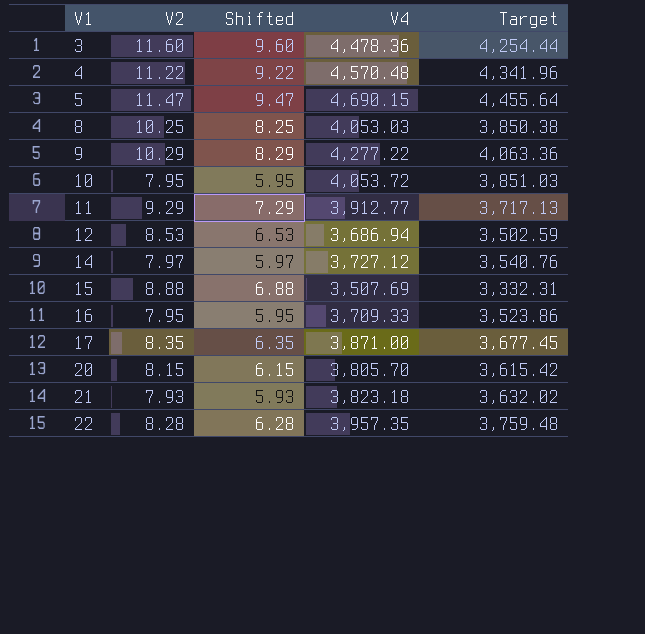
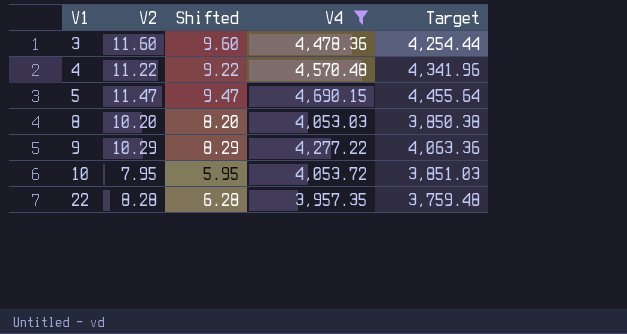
filter: none -> V4 >= 3,957.35
8 | V2: 10.25 -> 10.20
8 | Shifted: 8.25 -> 8.20

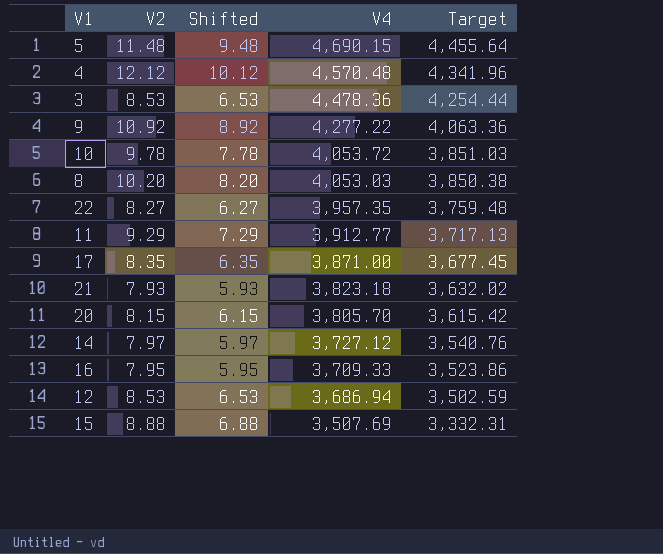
filter: V4 >= 3,957.35 -> none
row order: V1 ascending -> V4 descending
5 | V2: 11.47 -> 11.48
5 | Shifted: 9.47 -> 9.48
4 | V2: 11.22 -> 12.12
4 | Shifted: 9.22 -> 10.12
3 | V2: 11.60 -> 8.53
3 | Shifted: 9.60 -> 6.53
9 | V2: 10.29 -> 10.92
9 | Shifted: 8.29 -> 8.92
10 | V2: 7.95 -> 9.78
10 | Shifted: 5.95 -> 7.78
22 | V2: 8.28 -> 8.27
22 | Shifted: 6.28 -> 6.27

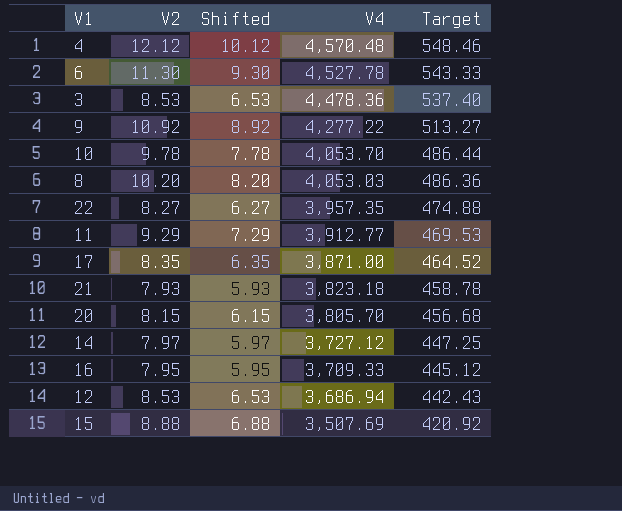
column Target | formula: [V4] * 0.95 -> [V4] * 0.12
row 5: 11.48 | 9.48 | 4,690.15 | 4,455.64 -> none
row 6: none -> 11.30 | 9.30 | 4,527.78 | 543.33
10 | V4: 4,053.72 -> 4,053.70

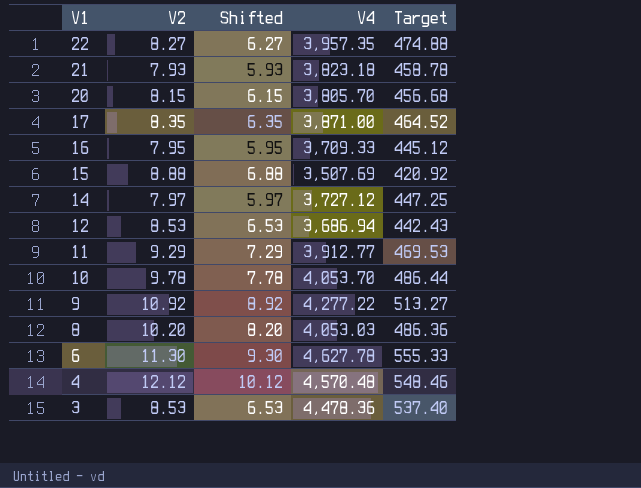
row order: V4 descending -> V1 descending
6 | V4: 4,527.78 -> 4,627.78
6 | Target: 543.33 -> 555.33

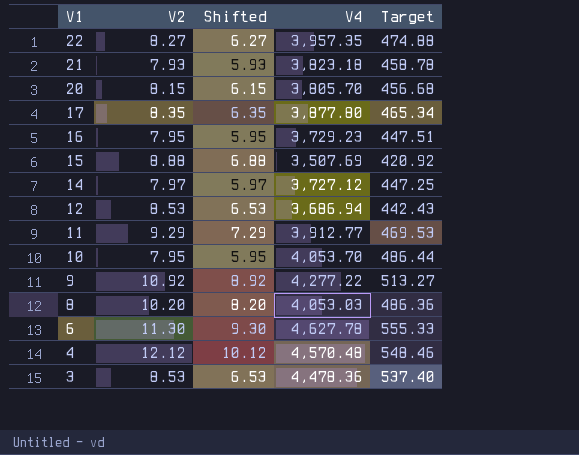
17 | V4: 3,871.00 -> 3,877.80
17 | Target: 464.52 -> 465.34
16 | V4: 3,709.33 -> 3,729.23
16 | Target: 445.12 -> 447.51
10 | V2: 9.78 -> 7.95
10 | Shifted: 7.78 -> 5.95

